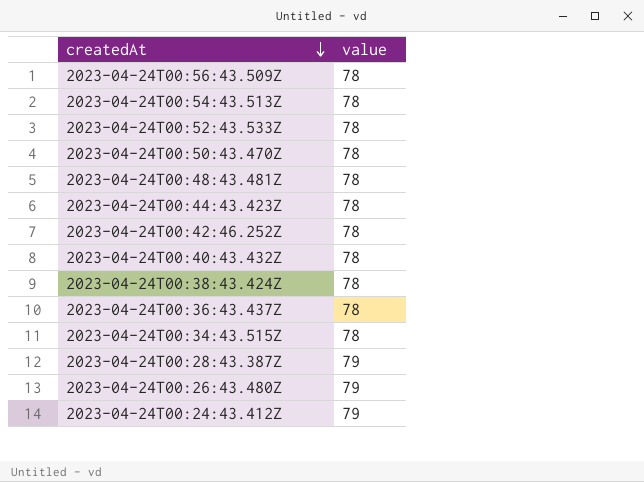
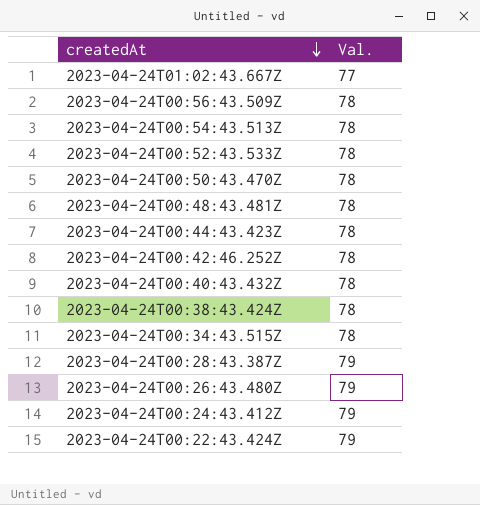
column name: value -> Val.
row 2023-04-24T00:36:43.437Z: 78 -> none
row 2023-04-24T01:02:43.667Z: none -> 77
row 2023-04-24T00:22:43.424Z: none -> 79

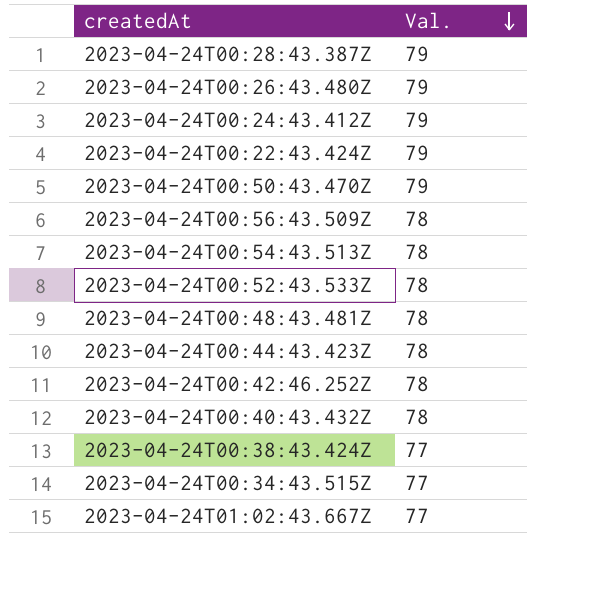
row order: createdAt descending -> Val. descending
2023-04-24T00:50:43.470Z | Val.: 78 -> 79
2023-04-24T00:38:43.424Z | Val.: 78 -> 77
2023-04-24T00:34:43.515Z | Val.: 78 -> 77

